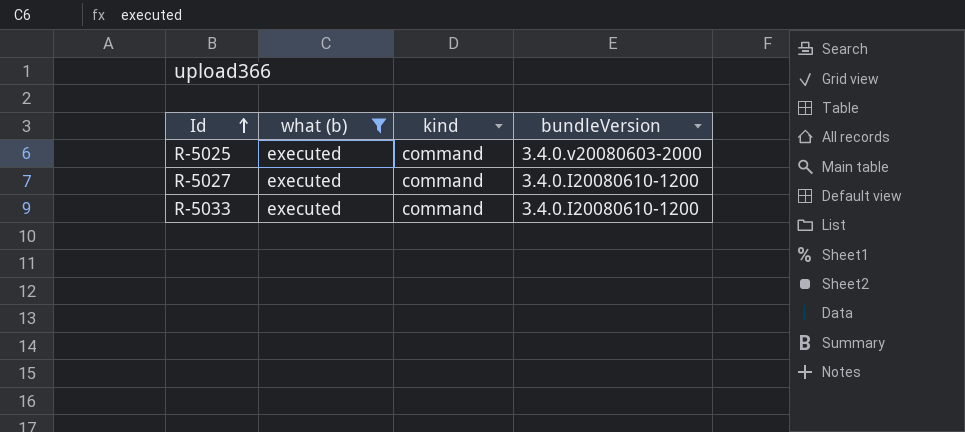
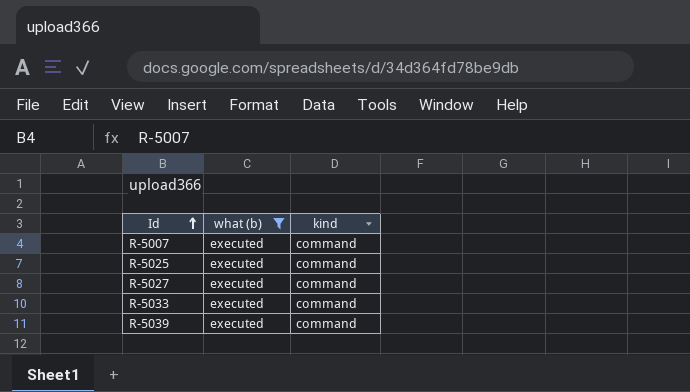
column bundleVersion | position: 4 -> none
row R-5007: none -> executed | command
row R-5039: none -> executed | command

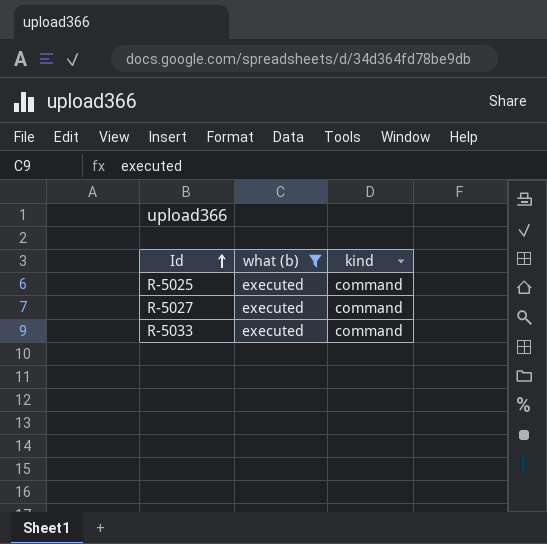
row R-5007: executed | command -> none
row R-5039: executed | command -> none

